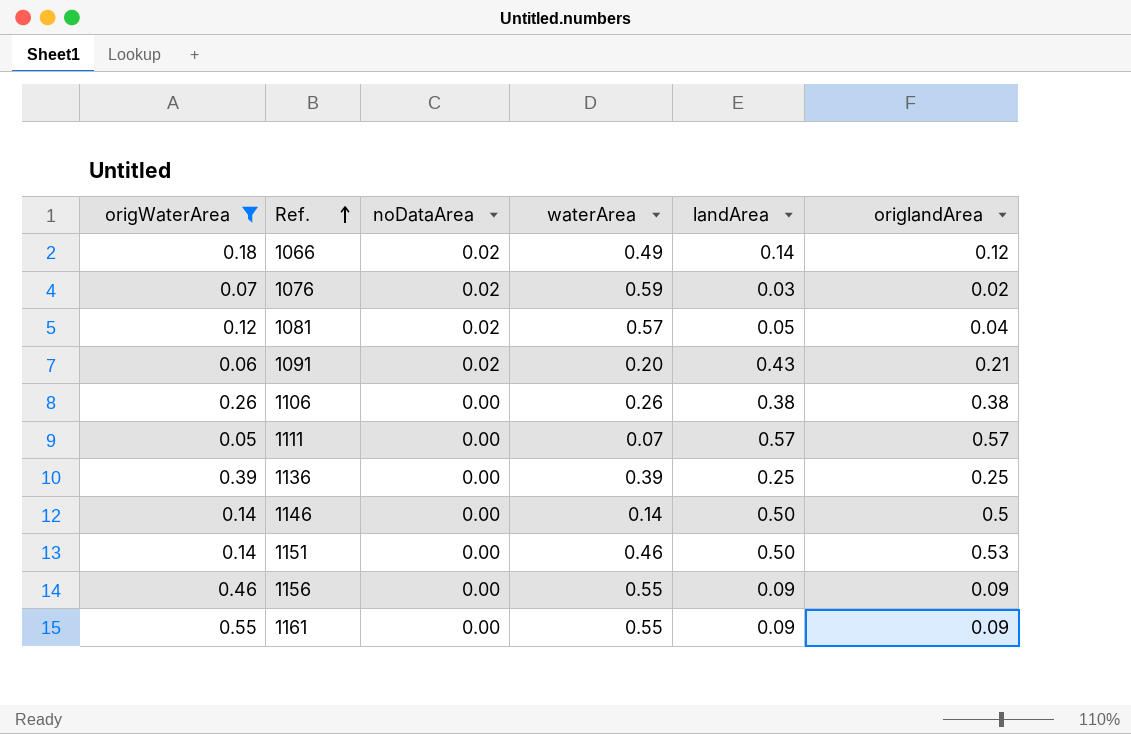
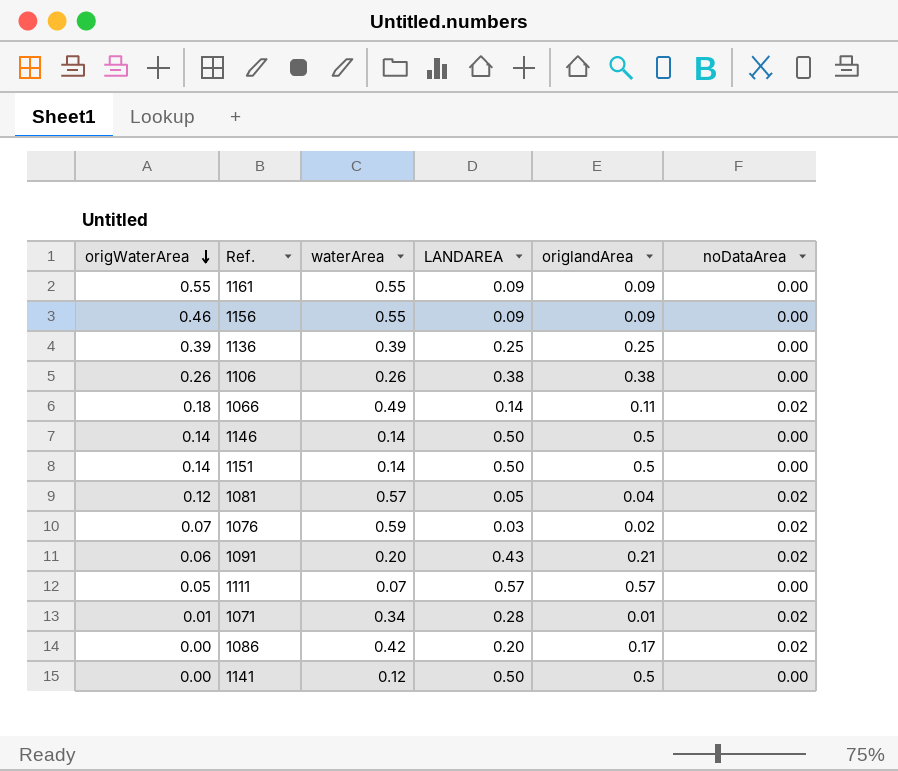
filter: origWaterArea >= 0.05 -> none
row order: Ref. ascending -> origWaterArea descending
column name: landArea -> LANDAREA
column noDataArea | position: 3 -> 6
1066 | origlandArea: 0.12 -> 0.11
1151 | waterArea: 0.46 -> 0.14
1151 | origlandArea: 0.53 -> 0.5

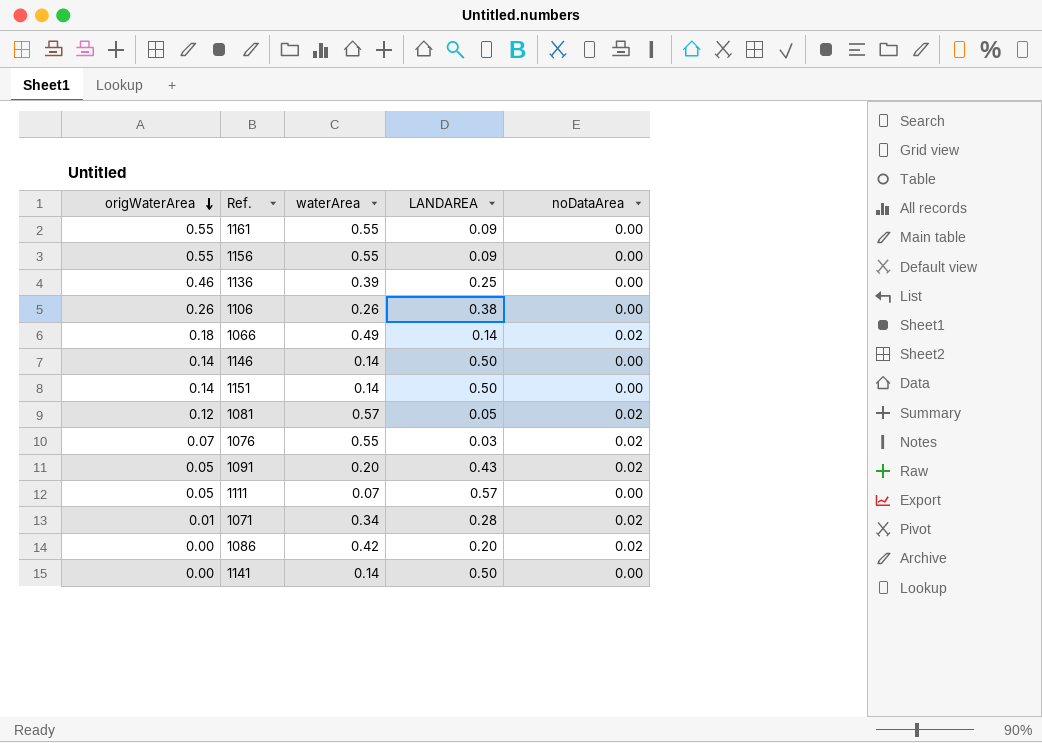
column origlandArea | position: 5 -> none
1156 | origWaterArea: 0.46 -> 0.55
1136 | origWaterArea: 0.39 -> 0.46
1076 | waterArea: 0.59 -> 0.55
1091 | origWaterArea: 0.06 -> 0.05
1141 | waterArea: 0.12 -> 0.14

